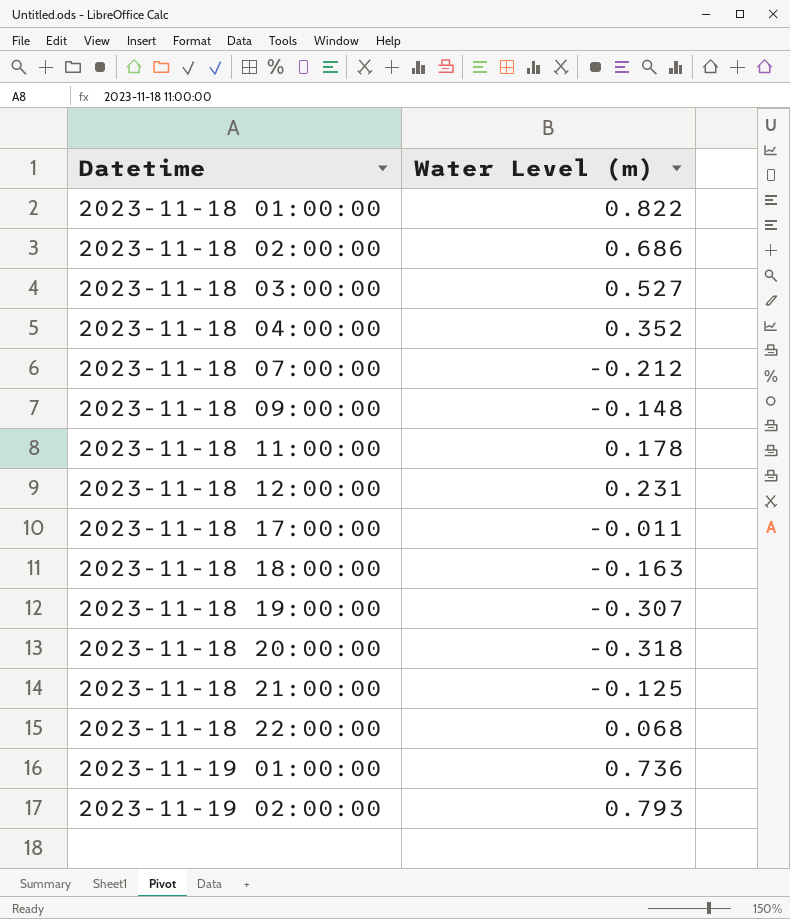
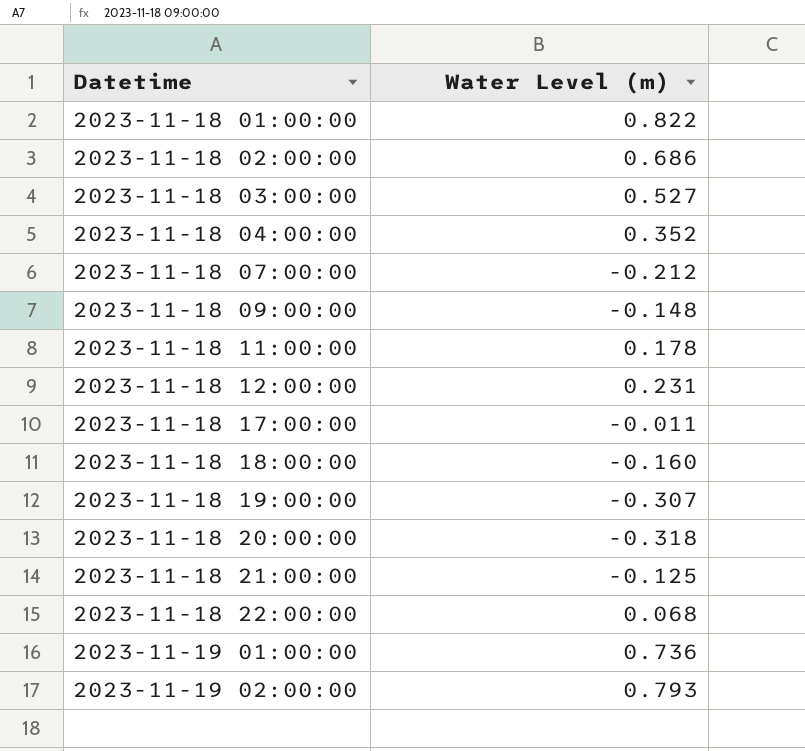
2023-11-18 18:00:00 | Water Level (m): -0.163 -> -0.160

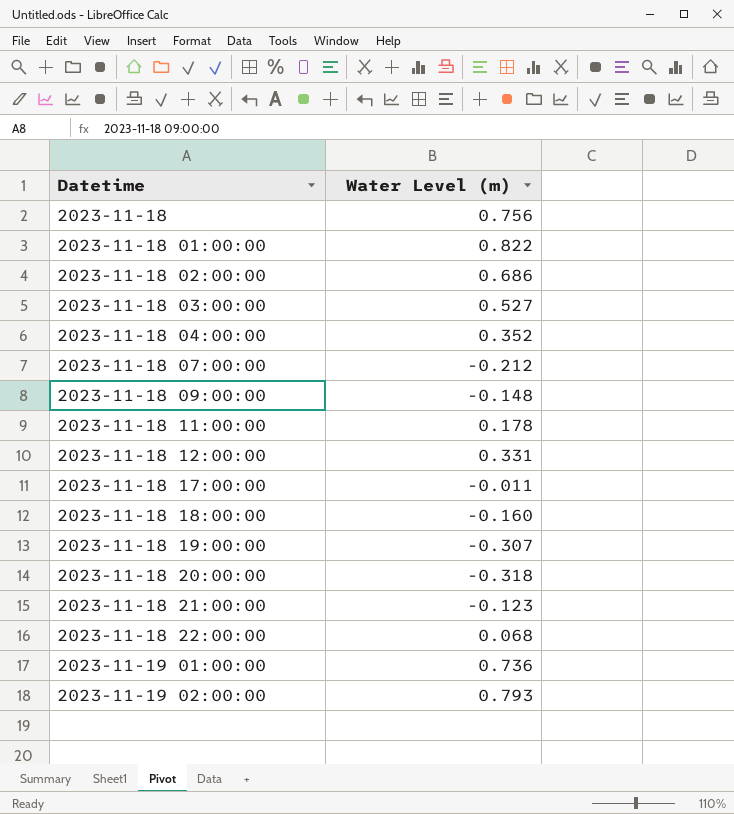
row 2023-11-18: none -> 0.756
2023-11-18 12:00:00 | Water Level (m): 0.231 -> 0.331
2023-11-18 21:00:00 | Water Level (m): -0.125 -> -0.123

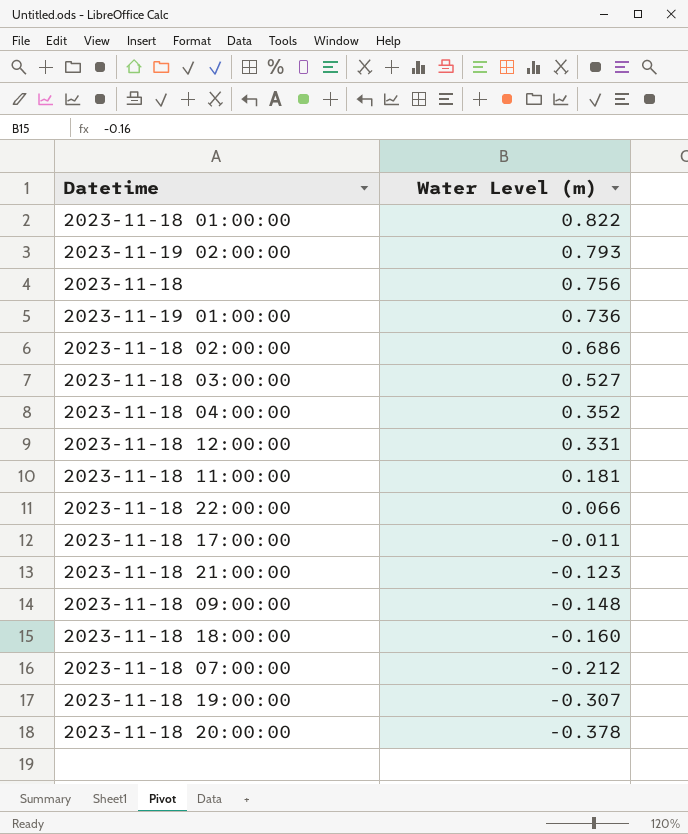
row order: Datetime ascending -> Water Level (m) descending
2023-11-18 11:00:00 | Water Level (m): 0.178 -> 0.181
2023-11-18 22:00:00 | Water Level (m): 0.068 -> 0.066
2023-11-18 20:00:00 | Water Level (m): -0.318 -> -0.378

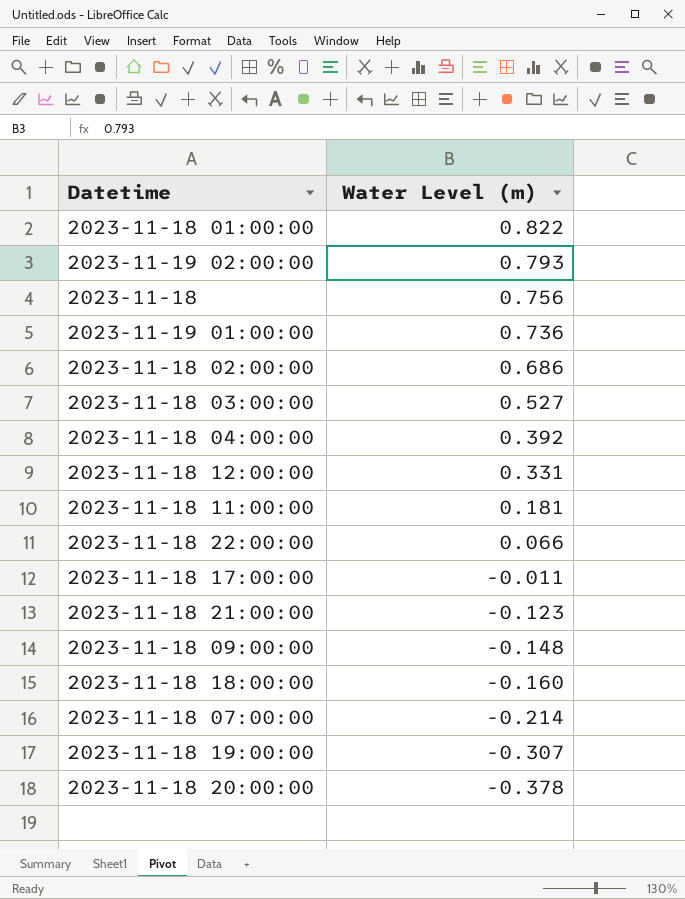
2023-11-18 04:00:00 | Water Level (m): 0.352 -> 0.392
2023-11-18 07:00:00 | Water Level (m): -0.212 -> -0.214

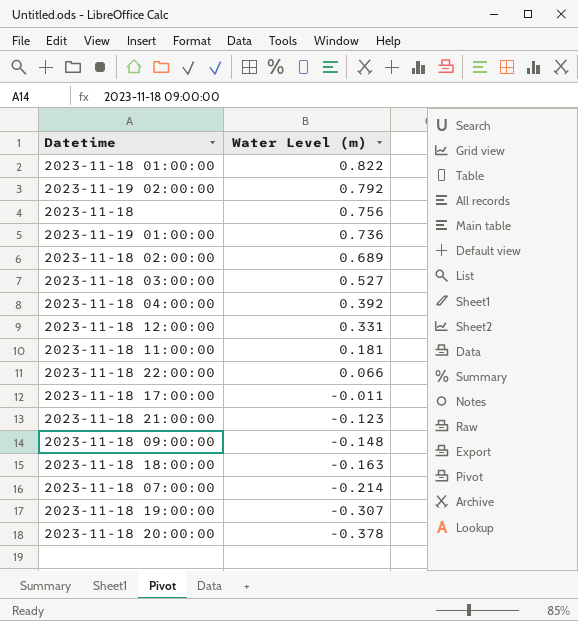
2023-11-19 02:00:00 | Water Level (m): 0.793 -> 0.792
2023-11-18 02:00:00 | Water Level (m): 0.686 -> 0.689
2023-11-18 18:00:00 | Water Level (m): -0.160 -> -0.163

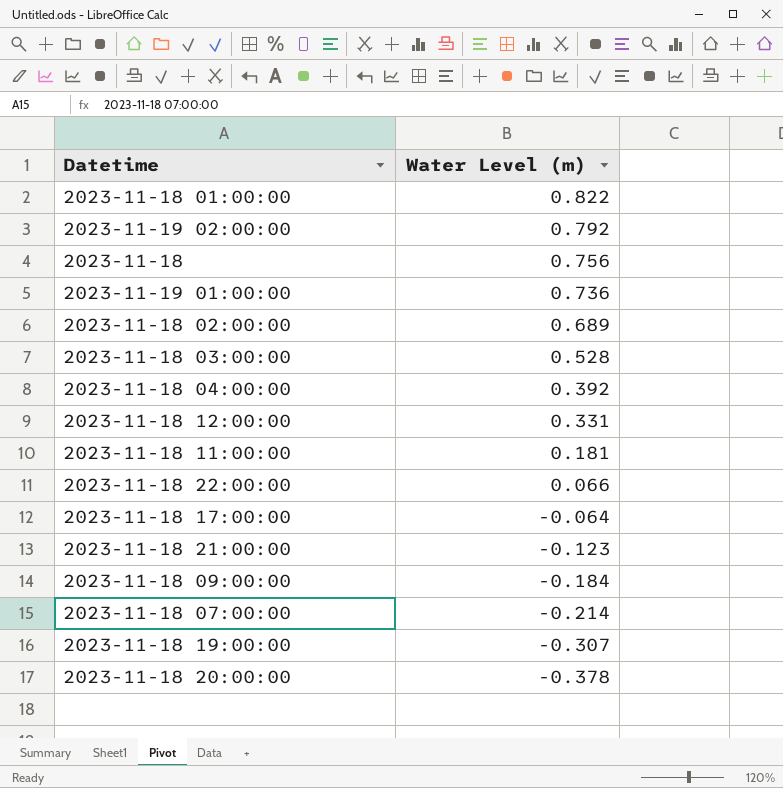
row 2023-11-18 18:00:00: -0.163 -> none
2023-11-18 03:00:00 | Water Level (m): 0.527 -> 0.528
2023-11-18 17:00:00 | Water Level (m): -0.011 -> -0.064
2023-11-18 09:00:00 | Water Level (m): -0.148 -> -0.184

